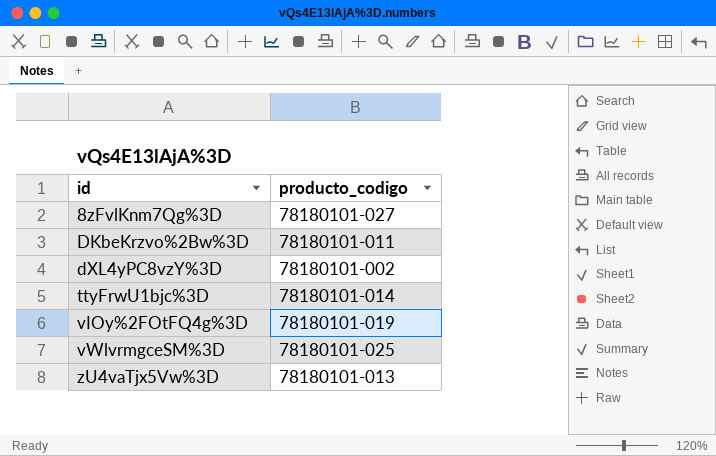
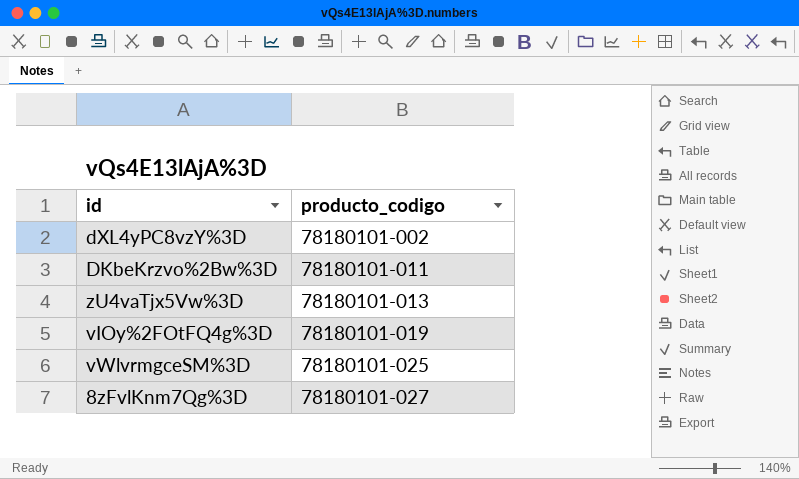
row order: id ascending -> producto_codigo ascending
row ttyFrwU1bjc%3D: 78180101-014 -> none

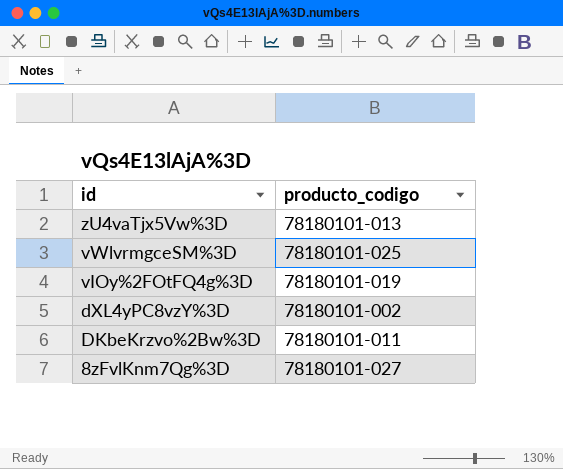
row order: producto_codigo ascending -> id descending

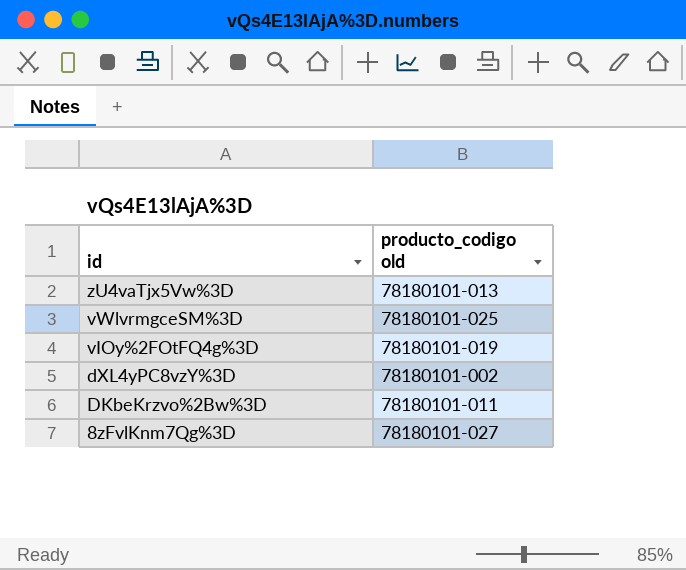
column name: producto_codigo -> producto_codigo old

